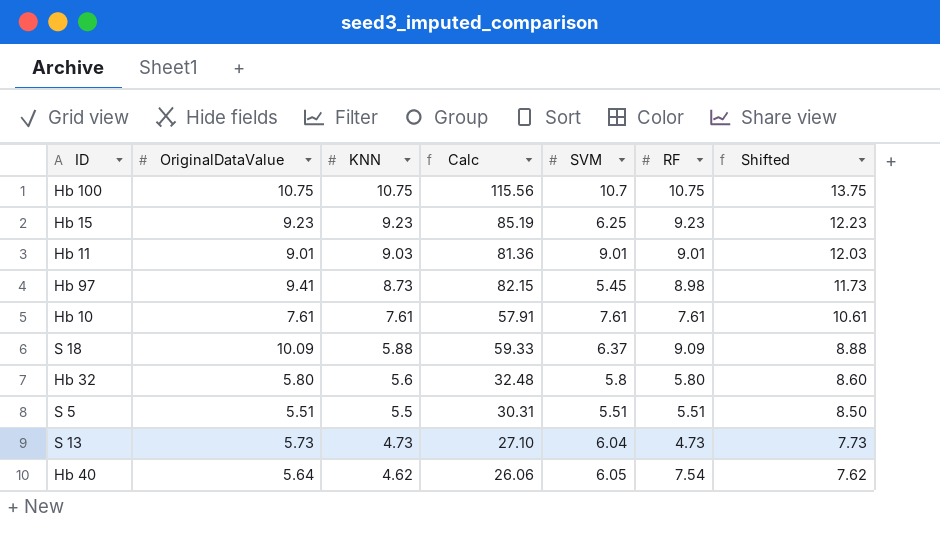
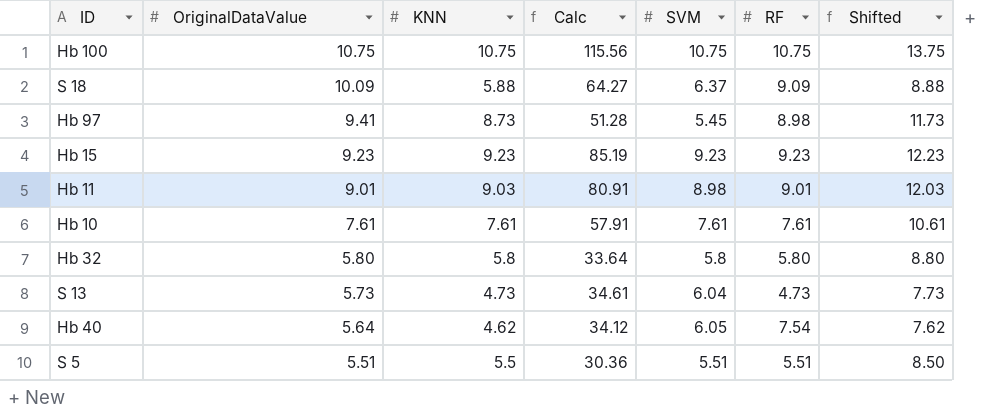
row order: KNN descending -> OriginalDataValue descending
column Calc | formula: [OriginalDataValue] * [KNN] -> [OriginalDataValue] * [SVM]
Hb 100 | SVM: 10.7 -> 10.75
Hb 15 | SVM: 6.25 -> 9.23
Hb 11 | SVM: 9.01 -> 8.98
Hb 32 | KNN: 5.6 -> 5.8
Hb 32 | Shifted: 8.60 -> 8.80

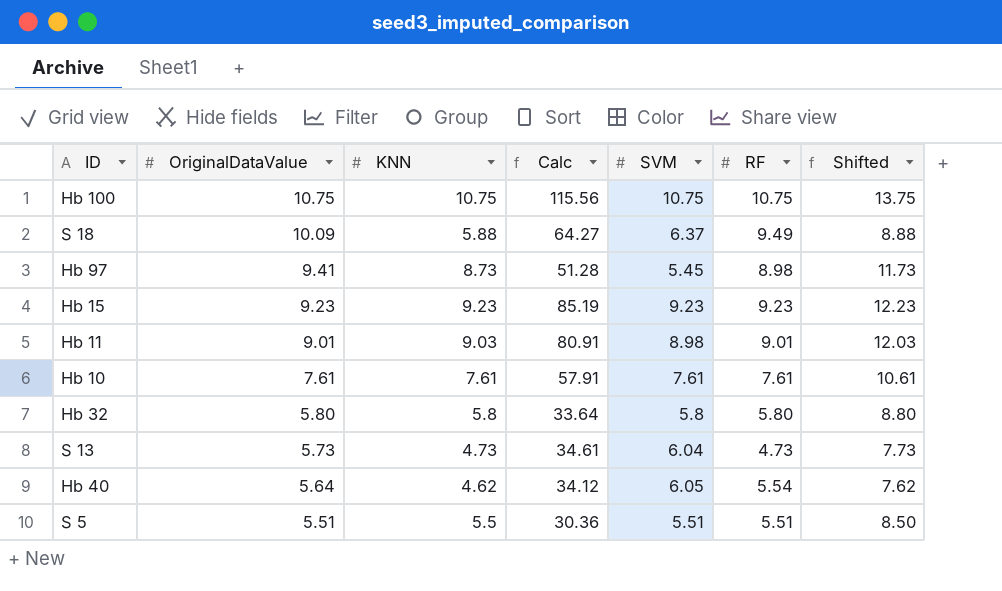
S 18 | RF: 9.09 -> 9.49
Hb 40 | RF: 7.54 -> 5.54

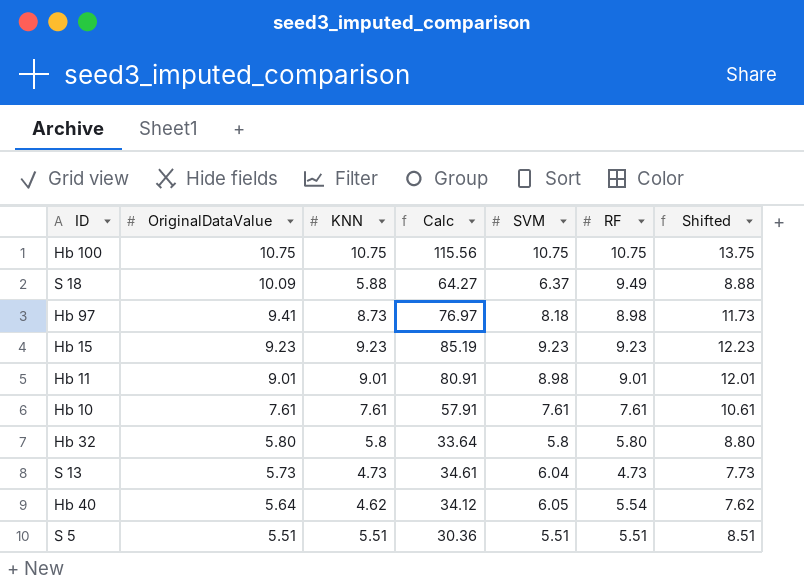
Hb 97 | Calc: 51.28 -> 76.97
Hb 97 | SVM: 5.45 -> 8.18
Hb 11 | KNN: 9.03 -> 9.01
Hb 11 | Shifted: 12.03 -> 12.01
S 5 | KNN: 5.5 -> 5.51
S 5 | Shifted: 8.50 -> 8.51

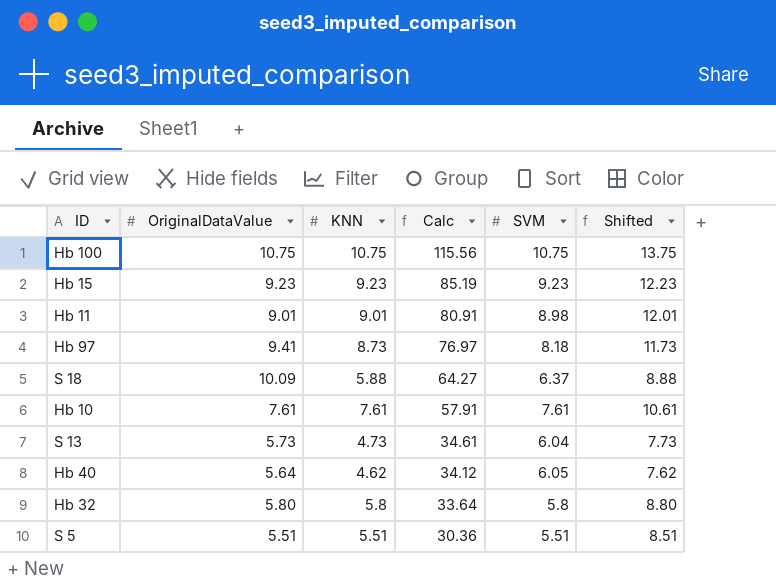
row order: OriginalDataValue descending -> Calc descending
column RF | position: 6 -> none

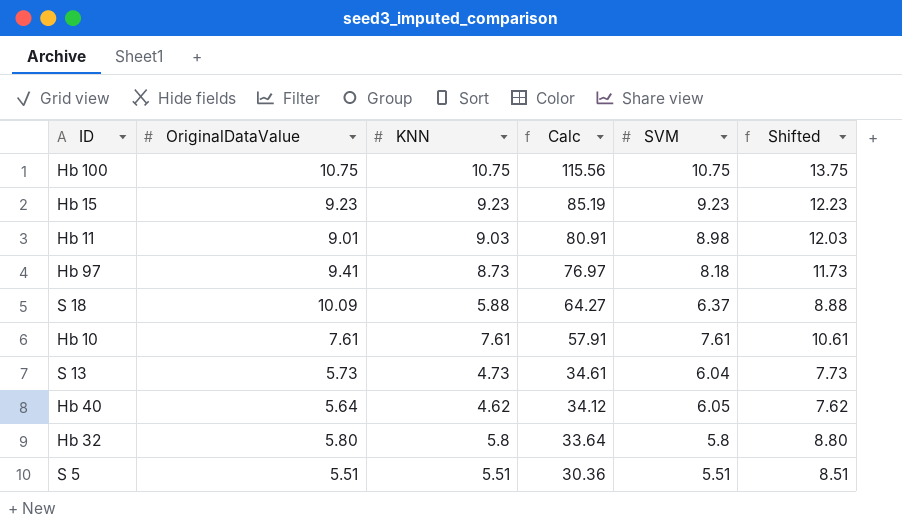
Hb 11 | KNN: 9.01 -> 9.03
Hb 11 | Shifted: 12.01 -> 12.03

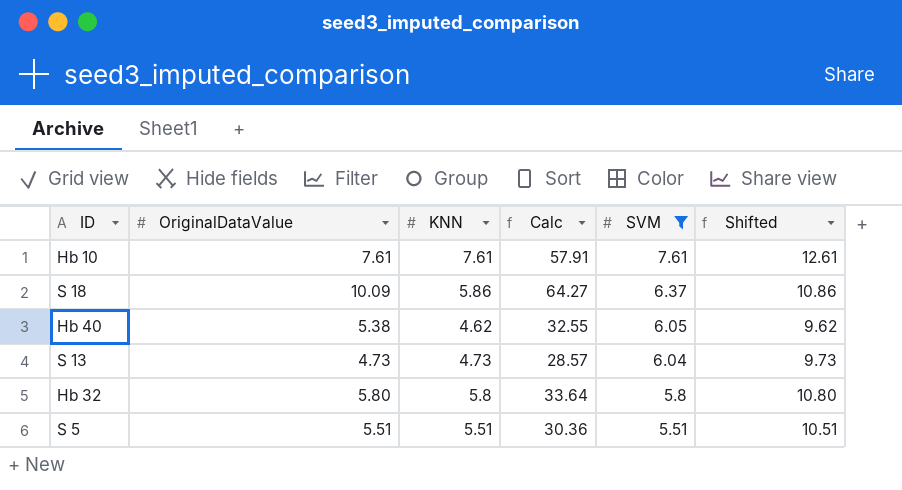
filter: none -> SVM <= 7.61
row order: Calc descending -> SVM descending
column Shifted | formula: [KNN] + 3 -> [KNN] + 5
S 18 | KNN: 5.88 -> 5.86
Hb 40 | OriginalDataValue: 5.64 -> 5.38
Hb 40 | Calc: 34.12 -> 32.55
S 13 | OriginalDataValue: 5.73 -> 4.73
S 13 | Calc: 34.61 -> 28.57

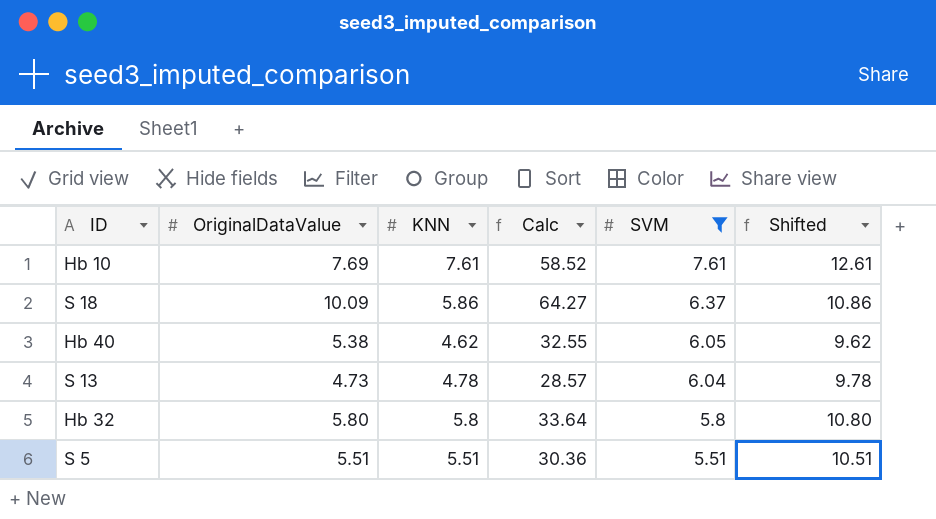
Hb 10 | OriginalDataValue: 7.61 -> 7.69
Hb 10 | Calc: 57.91 -> 58.52
S 13 | KNN: 4.73 -> 4.78
S 13 | Shifted: 9.73 -> 9.78

